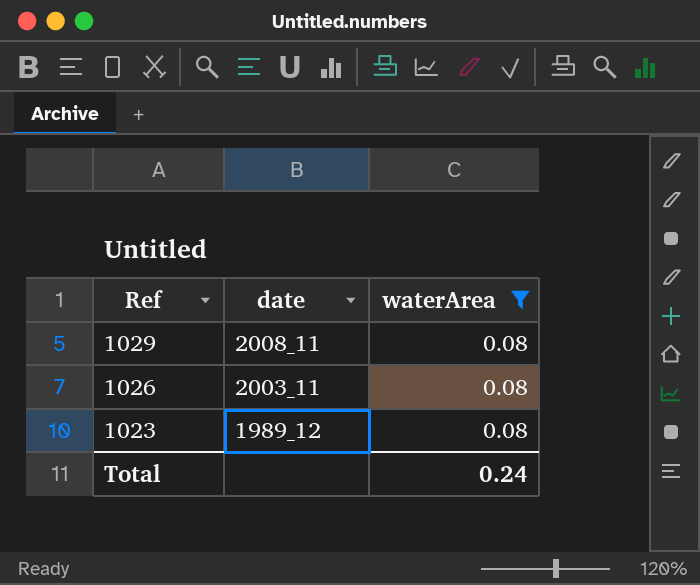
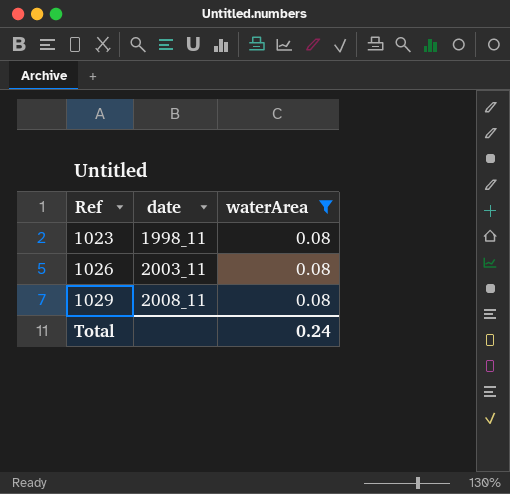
row order: Ref descending -> Ref ascending
1023 | date: 1989_12 -> 1998_11

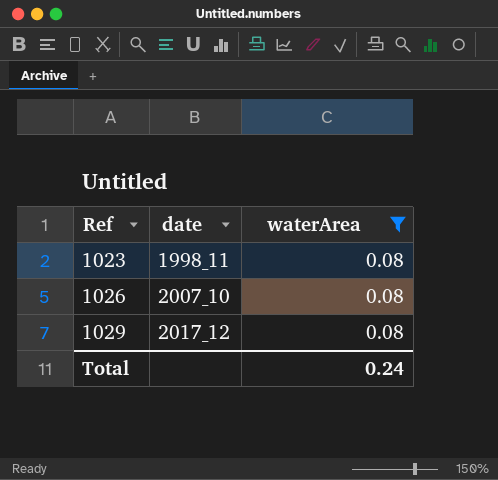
1026 | date: 2003_11 -> 2007_10
1029 | date: 2008_11 -> 2017_12

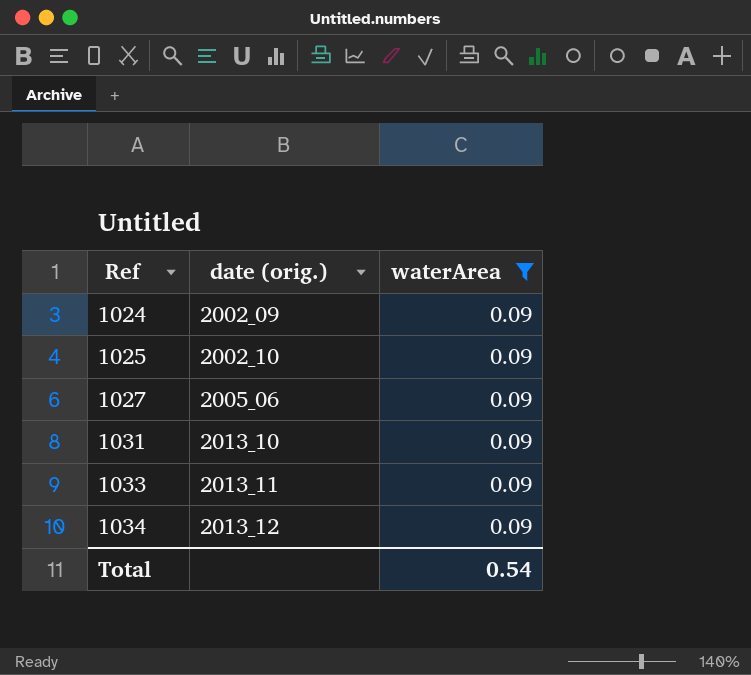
filter: waterArea = 0.08 -> waterArea = 0.09
column name: date -> date (orig.)
Total | waterArea: 0.24 -> 0.54

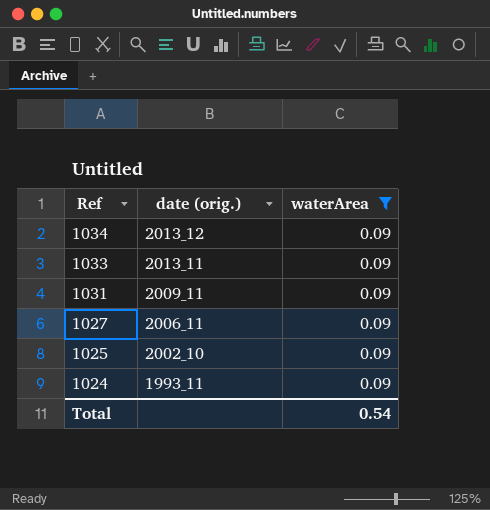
row order: Ref ascending -> Ref descending
1031 | date (orig.): 2013_10 -> 2009_11
1027 | date (orig.): 2005_06 -> 2006_11
1024 | date (orig.): 2002_09 -> 1993_11

